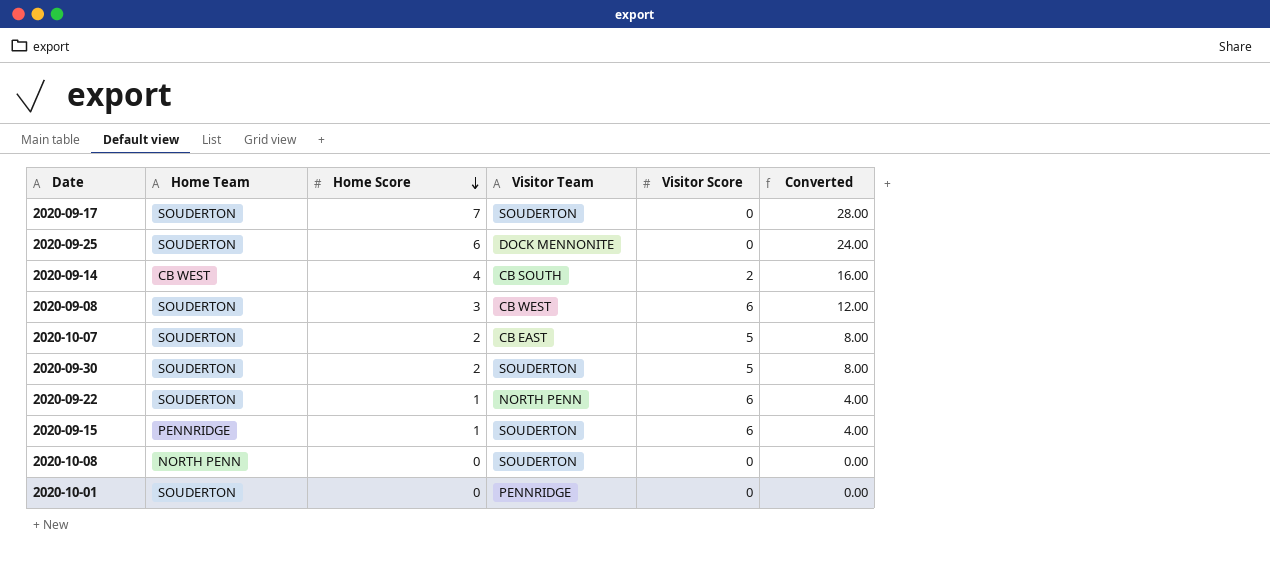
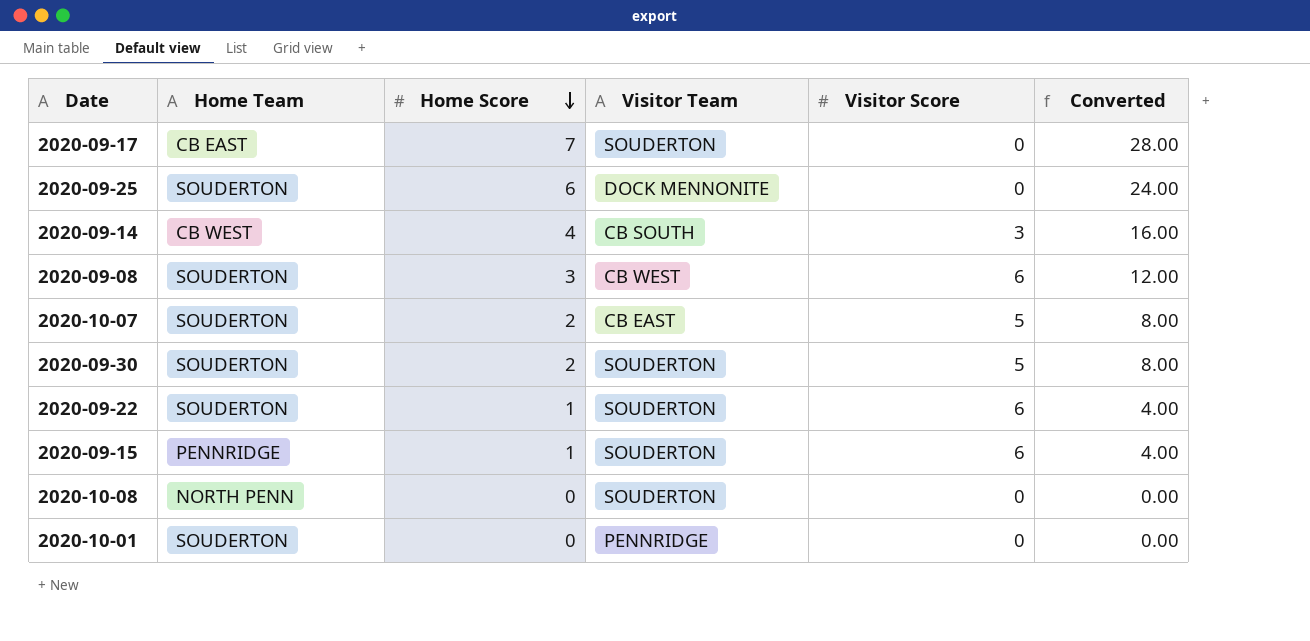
2020-09-17 | Home Team: SOUDERTON -> CB EAST
2020-09-14 | Visitor Score: 2 -> 3
2020-09-22 | Visitor Team: NORTH PENN -> SOUDERTON

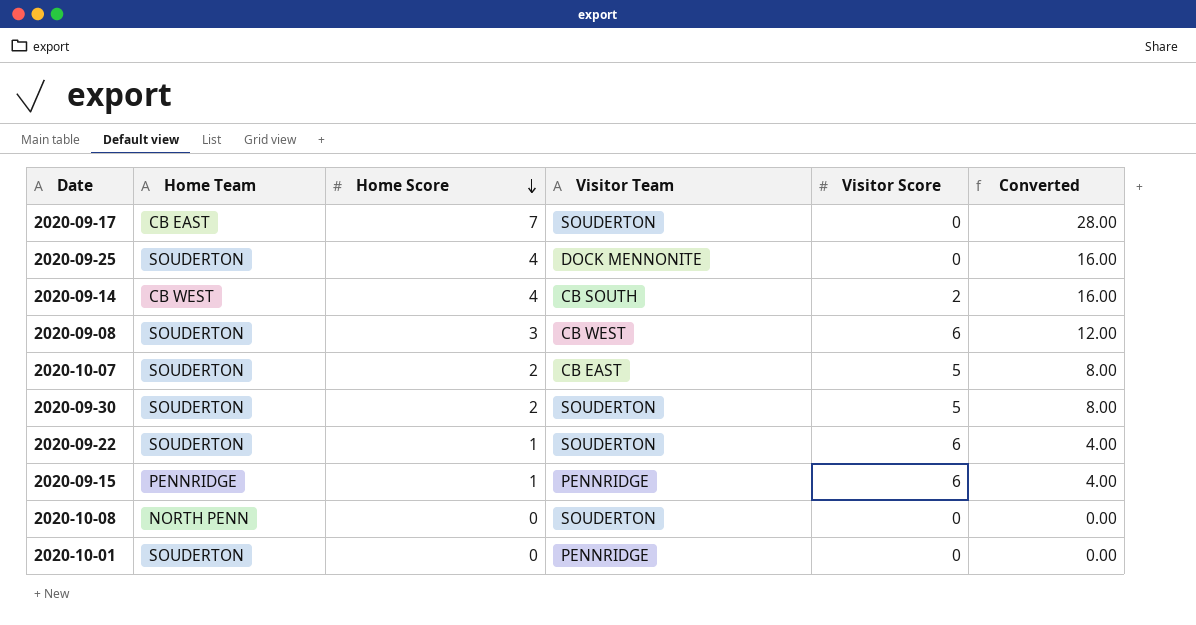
2020-09-25 | Home Score: 6 -> 4
2020-09-25 | Converted: 24.00 -> 16.00
2020-09-14 | Visitor Score: 3 -> 2
2020-09-15 | Visitor Team: SOUDERTON -> PENNRIDGE

